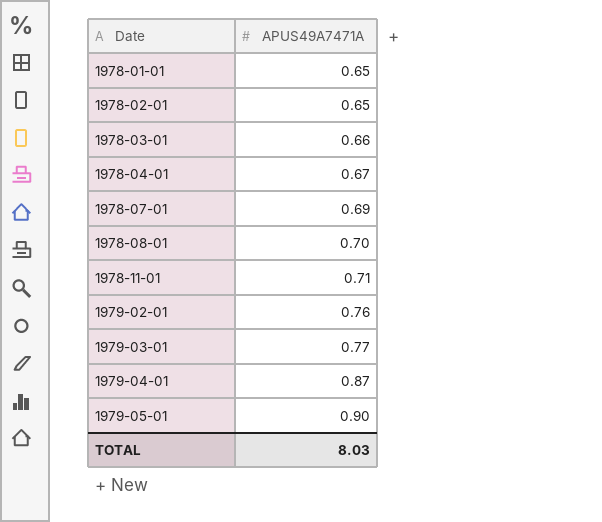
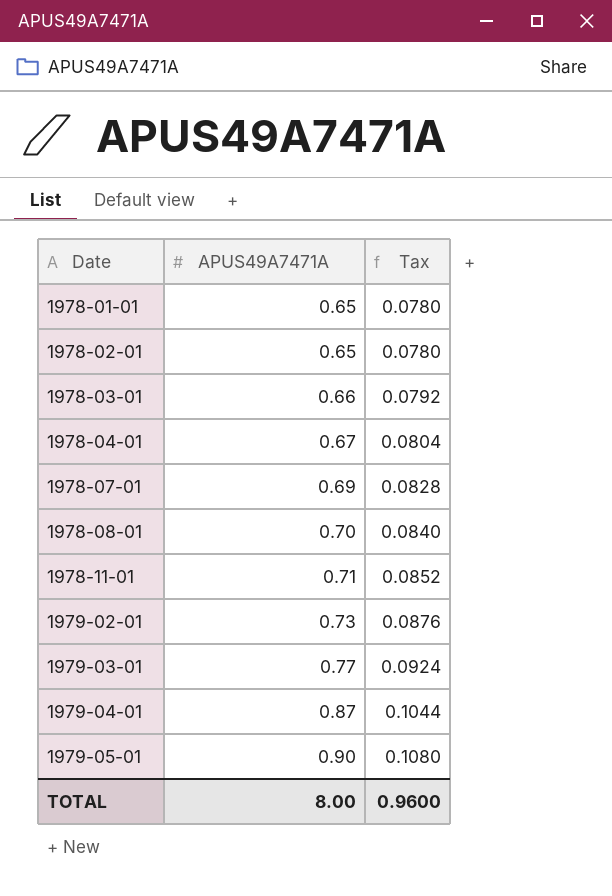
column Tax | formula: none -> [APUS49A7471A] * 0.12
1979-02-01 | APUS49A7471A: 0.76 -> 0.73
TOTAL | APUS49A7471A: 8.03 -> 8.00

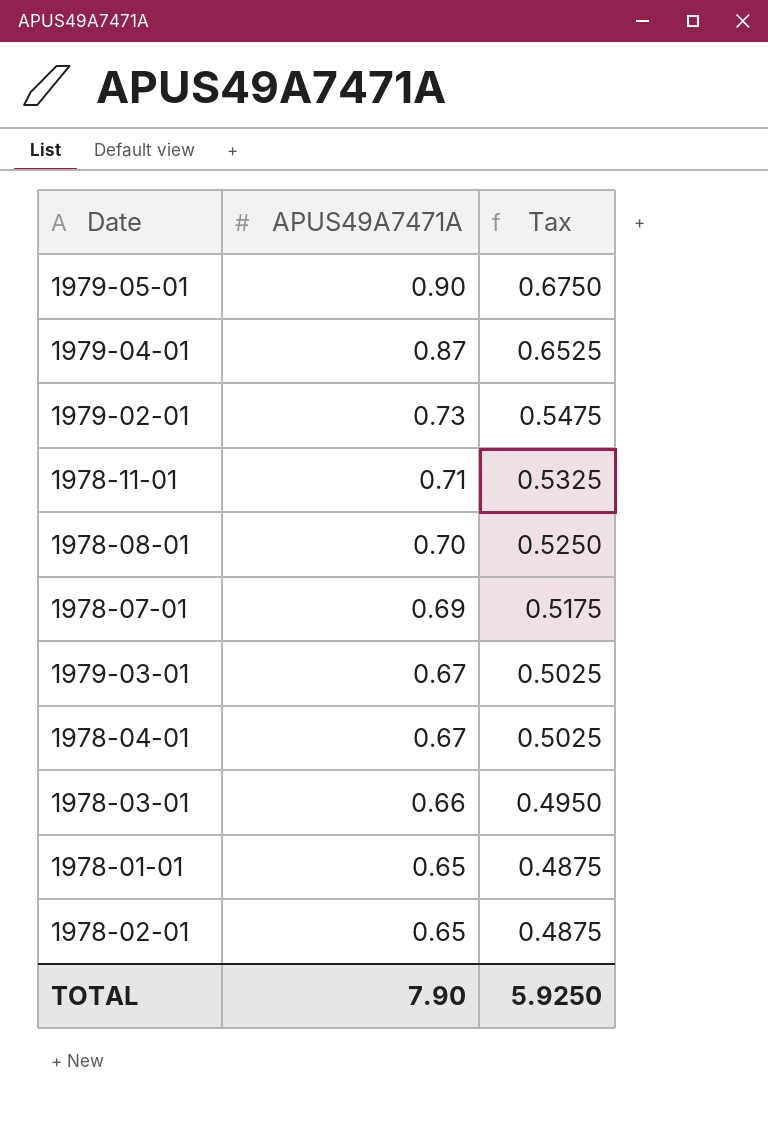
row order: Date ascending -> APUS49A7471A descending
column Tax | formula: [APUS49A7471A] * 0.12 -> [APUS49A7471A] * 0.75
1979-03-01 | APUS49A7471A: 0.77 -> 0.67
TOTAL | APUS49A7471A: 8.00 -> 7.90
TOTAL | Tax: 0.9600 -> 5.9250

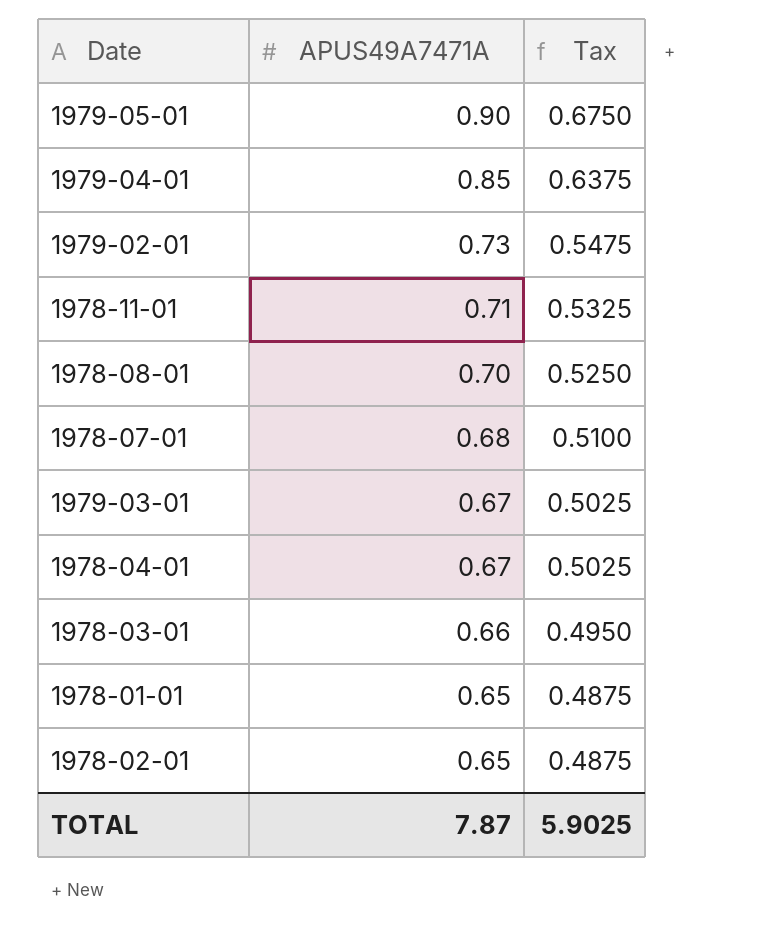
1979-04-01 | APUS49A7471A: 0.87 -> 0.85
1979-04-01 | Tax: 0.6525 -> 0.6375
1978-07-01 | APUS49A7471A: 0.69 -> 0.68
1978-07-01 | Tax: 0.5175 -> 0.5100
TOTAL | APUS49A7471A: 7.90 -> 7.87
TOTAL | Tax: 5.9250 -> 5.9025

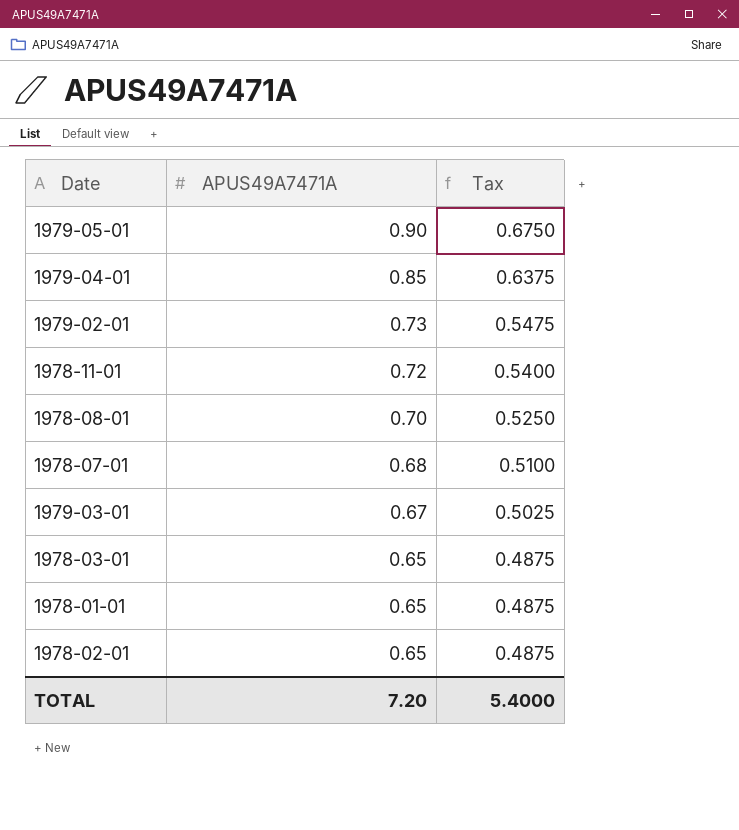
row 1978-04-01: 0.67 | 0.5025 -> none
1978-11-01 | APUS49A7471A: 0.71 -> 0.72
1978-11-01 | Tax: 0.5325 -> 0.5400
1978-03-01 | APUS49A7471A: 0.66 -> 0.65
1978-03-01 | Tax: 0.4950 -> 0.4875
TOTAL | APUS49A7471A: 7.87 -> 7.20
TOTAL | Tax: 5.9025 -> 5.4000

